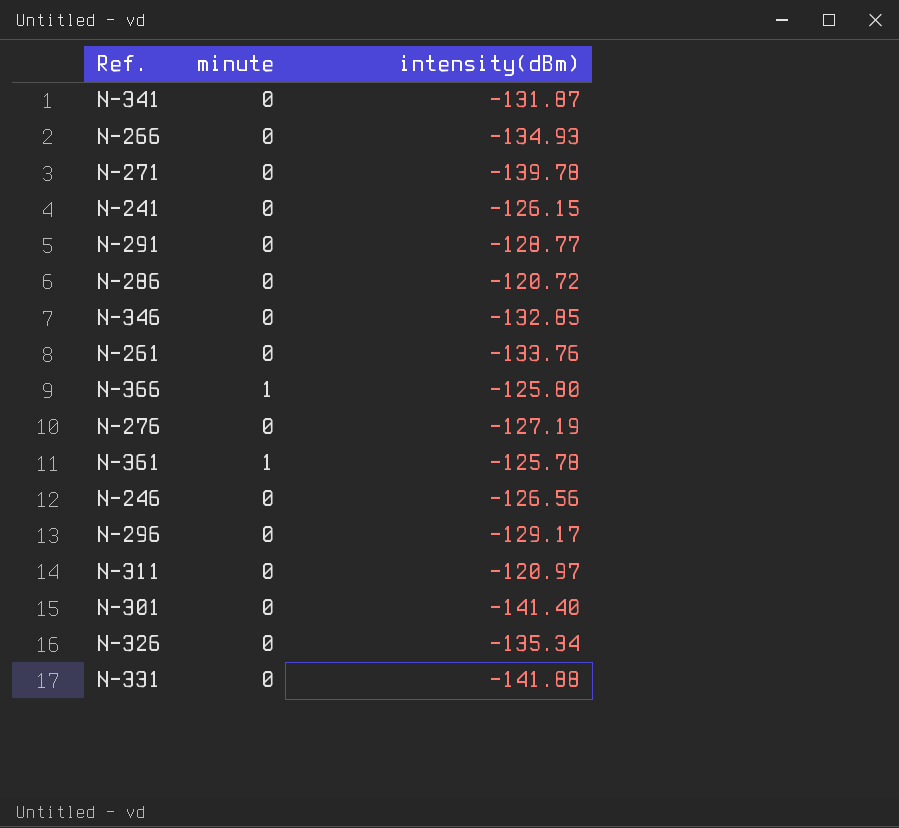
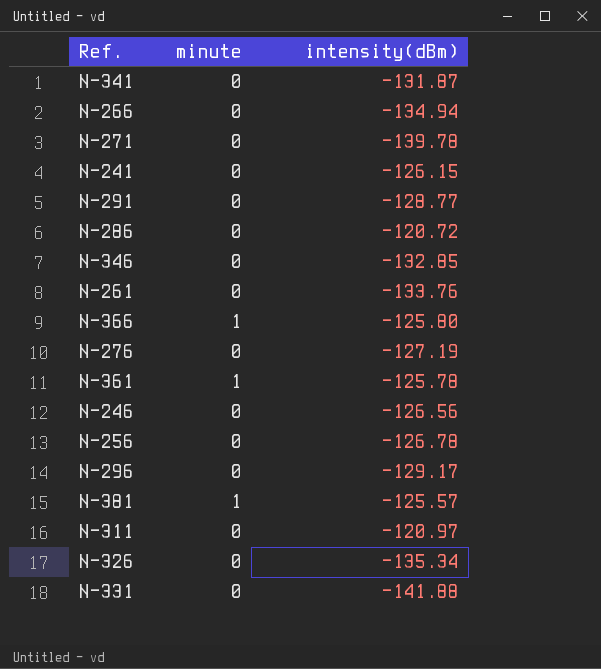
row N-301: 0 | -141.40 -> none
N-266 | intensity(dBm): -134.93 -> -134.94
row N-256: none -> 0 | -126.78
row N-381: none -> 1 | -125.57

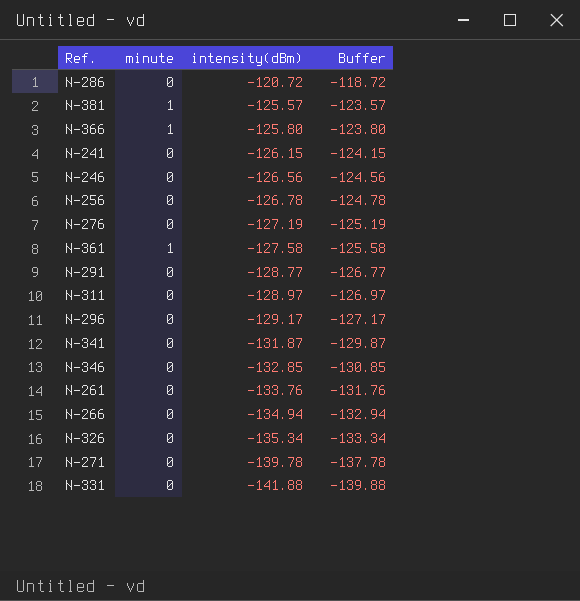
row order: none -> intensity(dBm) descending
column Buffer | formula: none -> [intensity(dBm)] + 2
N-361 | intensity(dBm): -125.78 -> -127.58
N-311 | intensity(dBm): -120.97 -> -128.97

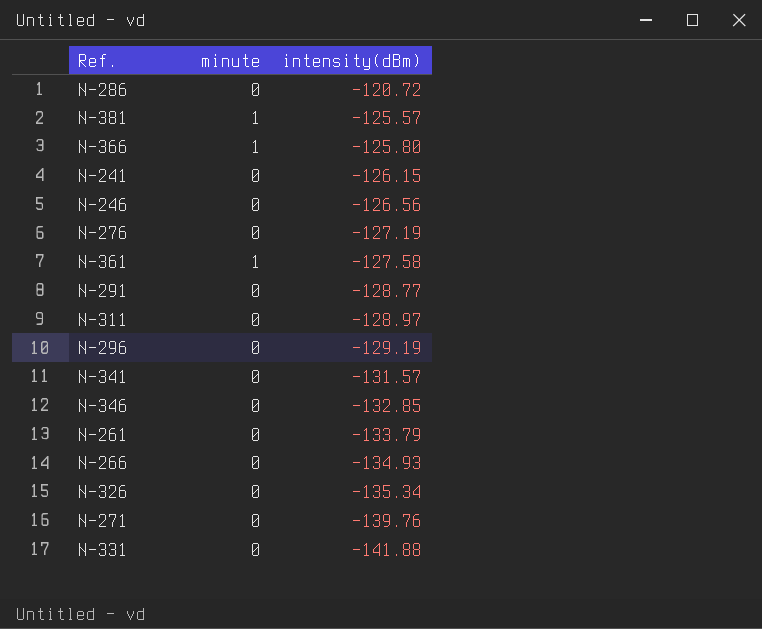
column Buffer | formula: [intensity(dBm)] + 2 -> none
row N-256: 0 | -126.78 | -124.78 -> none
N-296 | intensity(dBm): -129.17 -> -129.19
N-341 | intensity(dBm): -131.87 -> -131.57
N-261 | intensity(dBm): -133.76 -> -133.79
N-266 | intensity(dBm): -134.94 -> -134.93
N-271 | intensity(dBm): -139.78 -> -139.76

